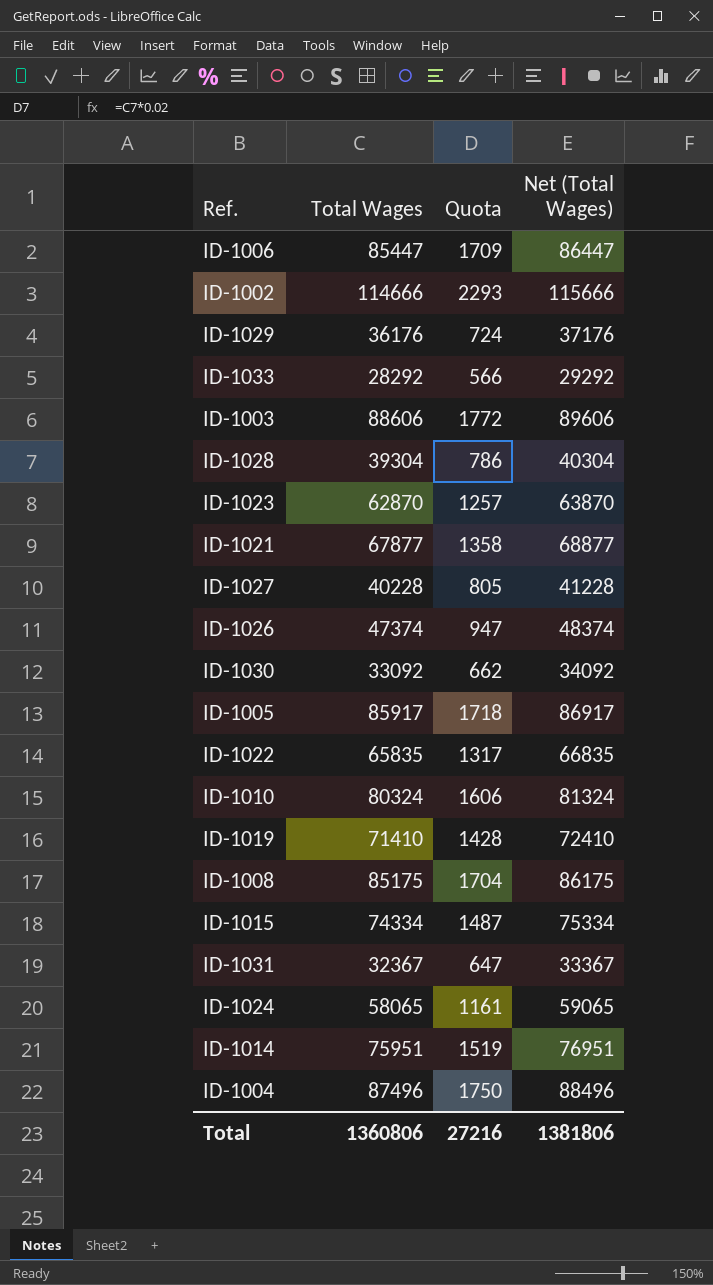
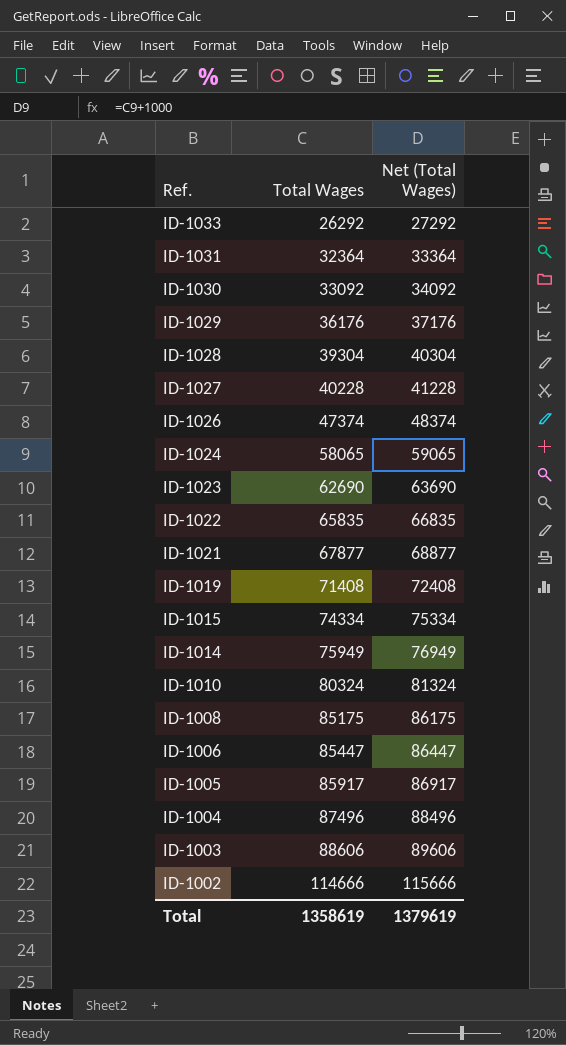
row order: none -> Ref. descending
column Quota | formula: [Total Wages] * 0.02 -> none
ID-1033 | Total Wages: 28292 -> 26292
ID-1033 | Net (Total Wages): 29292 -> 27292
ID-1031 | Total Wages: 32367 -> 32364
ID-1031 | Net (Total Wages): 33367 -> 33364
ID-1023 | Total Wages: 62870 -> 62690
ID-1023 | Net (Total Wages): 63870 -> 63690
ID-1019 | Total Wages: 71410 -> 71408
ID-1019 | Net (Total Wages): 72410 -> 72408
ID-1014 | Total Wages: 75951 -> 75949
ID-1014 | Net (Total Wages): 76951 -> 76949
Total | Total Wages: 1360806 -> 1358619
Total | Net (Total Wages): 1381806 -> 1379619

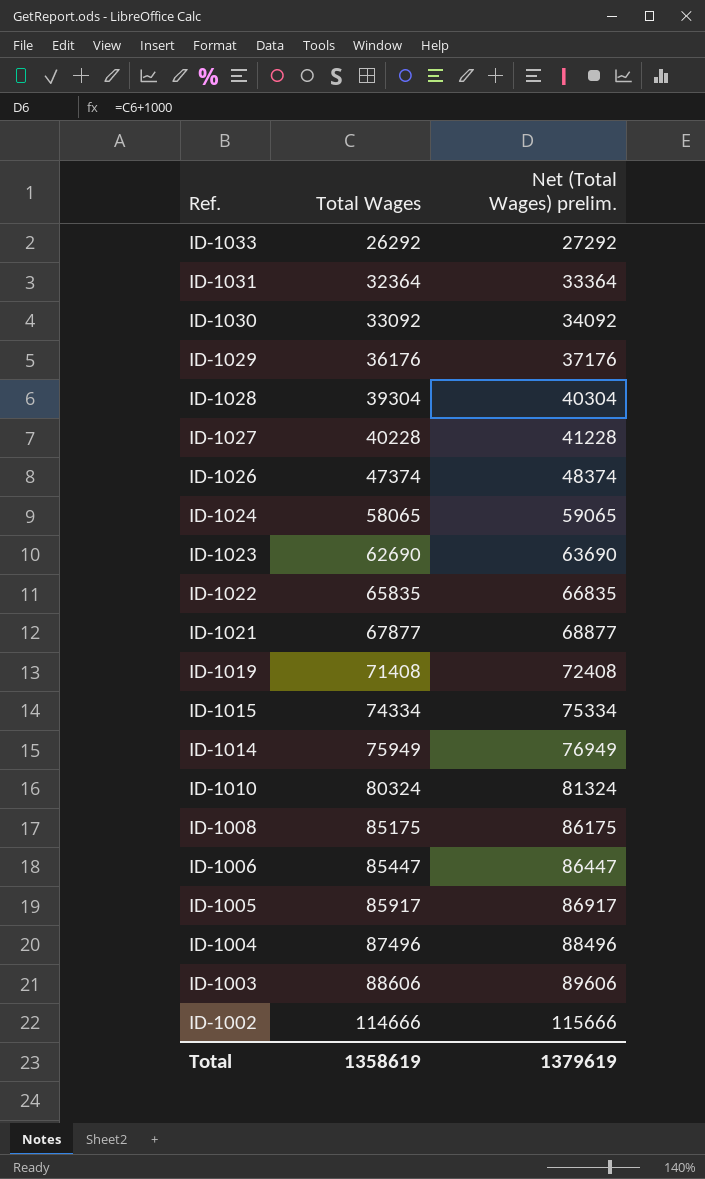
column name: Net (Total Wages) -> Net (Total Wages) prelim.

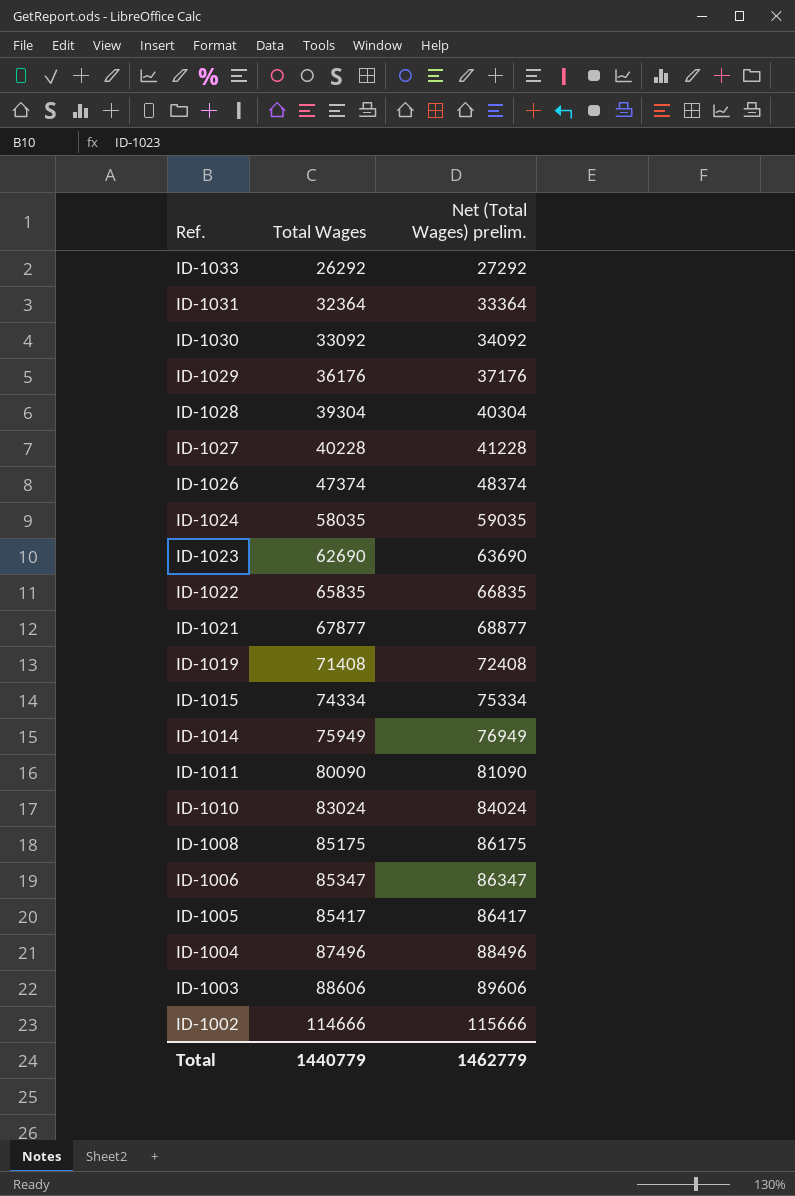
ID-1024 | Total Wages: 58065 -> 58035
ID-1024 | Net (Total Wages) prelim.: 59065 -> 59035
row ID-1011: none -> 80090 | 81090
ID-1010 | Total Wages: 80324 -> 83024
ID-1010 | Net (Total Wages) prelim.: 81324 -> 84024
ID-1006 | Total Wages: 85447 -> 85347
ID-1006 | Net (Total Wages) prelim.: 86447 -> 86347
ID-1005 | Total Wages: 85917 -> 85417
ID-1005 | Net (Total Wages) prelim.: 86917 -> 86417
Total | Total Wages: 1358619 -> 1440779
Total | Net (Total Wages) prelim.: 1379619 -> 1462779

